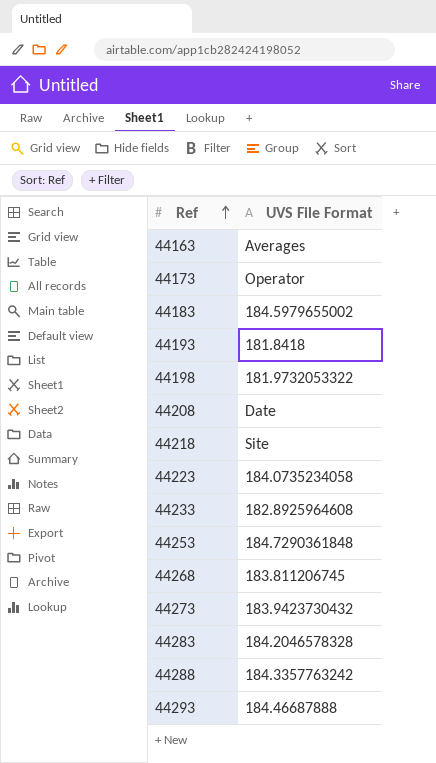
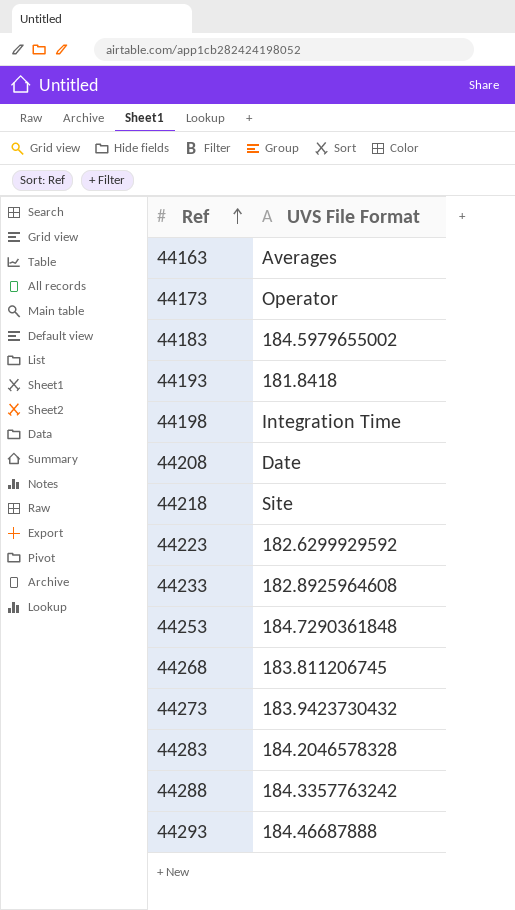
44198 | UVS File Format: 181.9732053322 -> Integration Time
44223 | UVS File Format: 184.0735234058 -> 182.6299929592

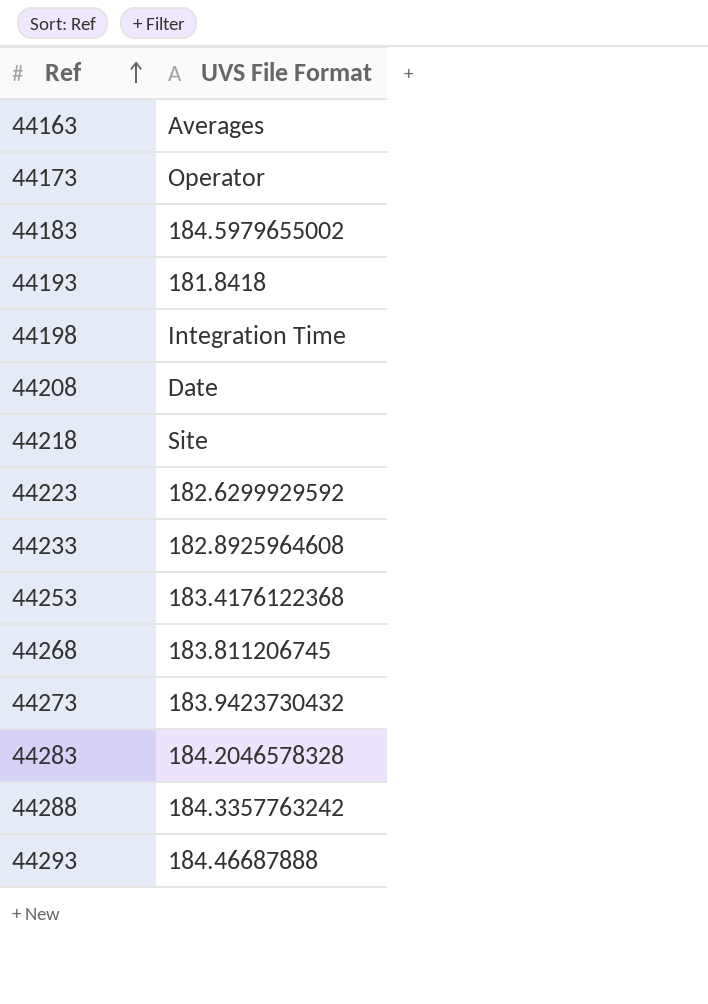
44253 | UVS File Format: 184.7290361848 -> 183.4176122368

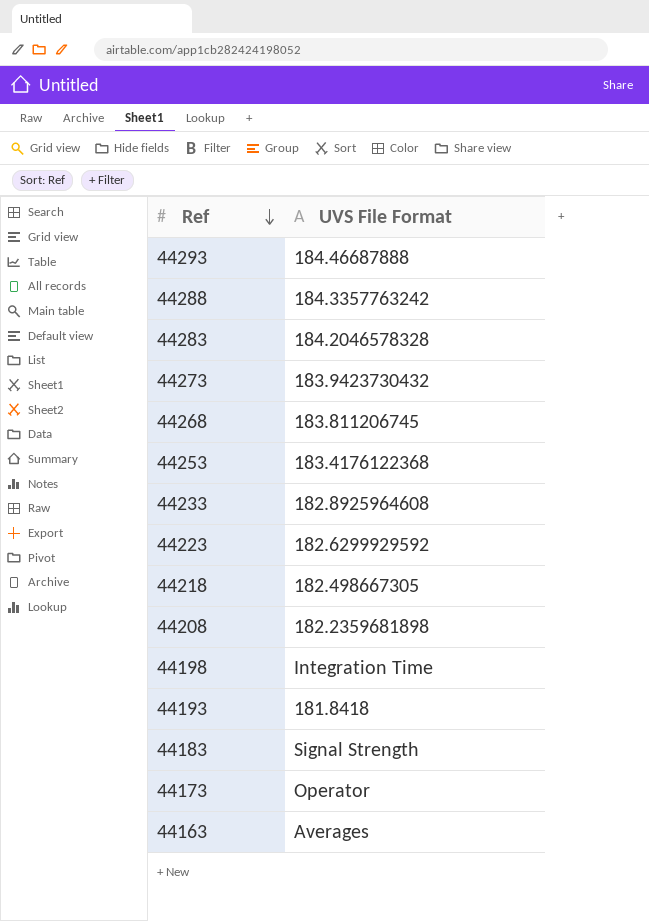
row order: Ref ascending -> Ref descending
44218 | UVS File Format: Site -> 182.498667305
44208 | UVS File Format: Date -> 182.2359681898
44183 | UVS File Format: 184.5979655002 -> Signal Strength

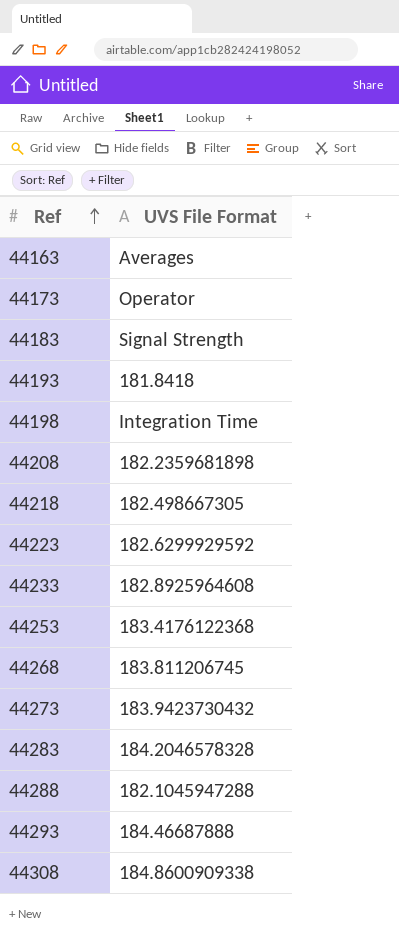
row order: Ref descending -> Ref ascending
44288 | UVS File Format: 184.3357763242 -> 182.1045947288
row 44308: none -> 184.8600909338

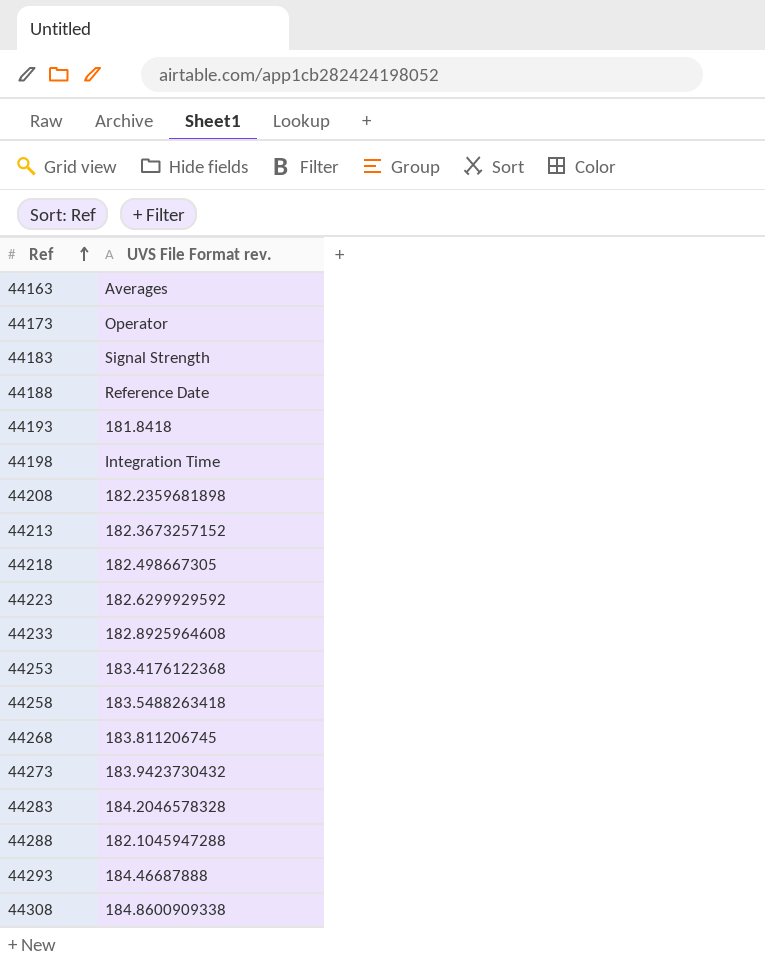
column name: UVS File Format -> UVS File Format rev.
row 44188: none -> Reference Date
row 44213: none -> 182.3673257152
row 44258: none -> 183.5488263418

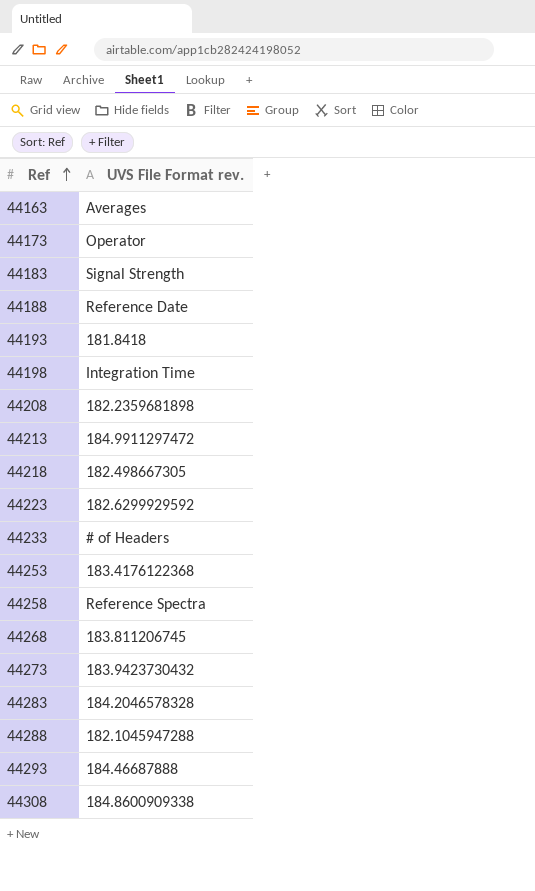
44213 | UVS File Format rev.: 182.3673257152 -> 184.9911297472
44233 | UVS File Format rev.: 182.8925964608 -> # of Headers
44258 | UVS File Format rev.: 183.5488263418 -> Reference Spectra

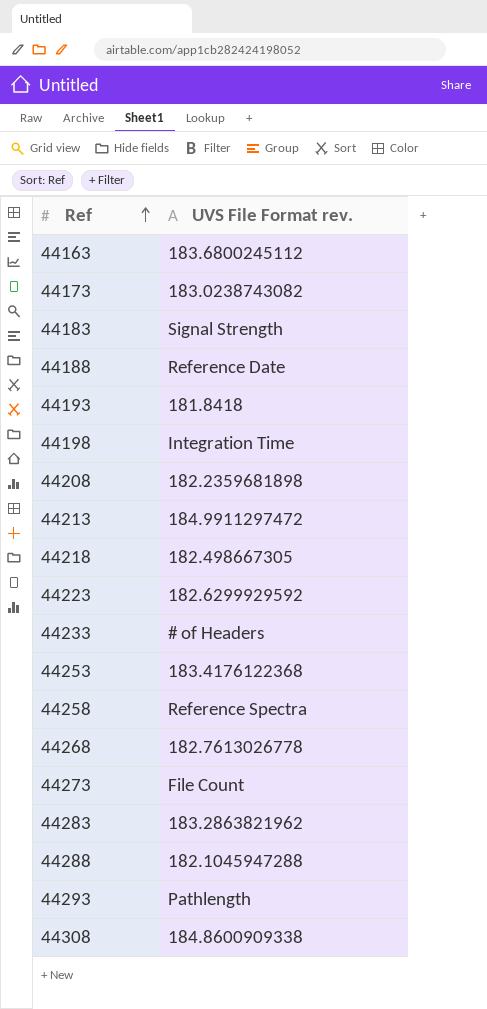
44163 | UVS File Format rev.: Averages -> 183.6800245112
44173 | UVS File Format rev.: Operator -> 183.0238743082
44268 | UVS File Format rev.: 183.811206745 -> 182.7613026778
44273 | UVS File Format rev.: 183.9423730432 -> File Count
44283 | UVS File Format rev.: 184.2046578328 -> 183.2863821962
44293 | UVS File Format rev.: 184.46687888 -> Pathlength

